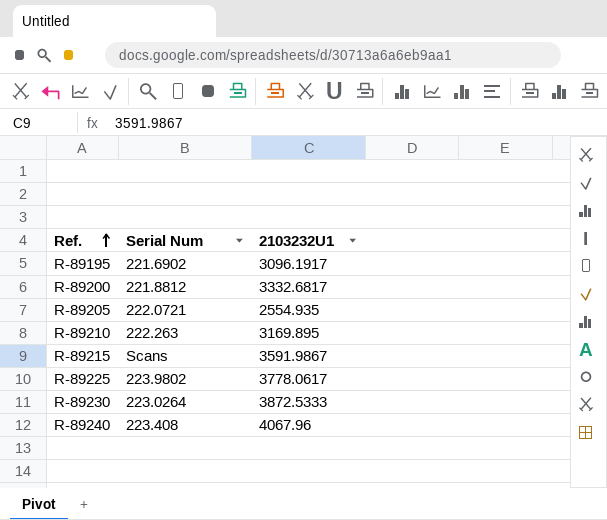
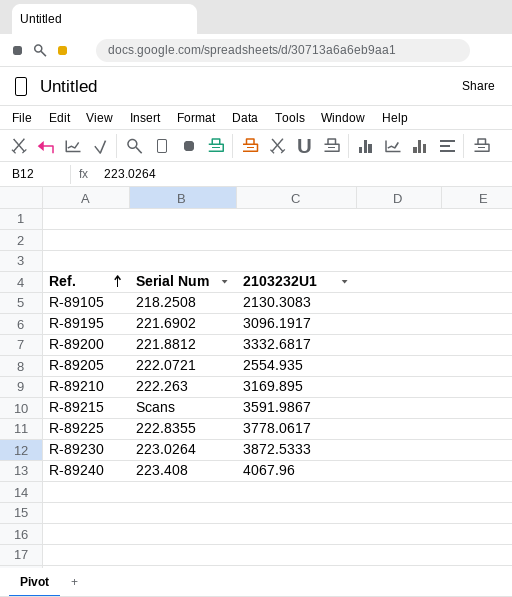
row R-89105: none -> 218.2508 | 2130.3083
R-89225 | Serial Num: 223.9802 -> 222.8355

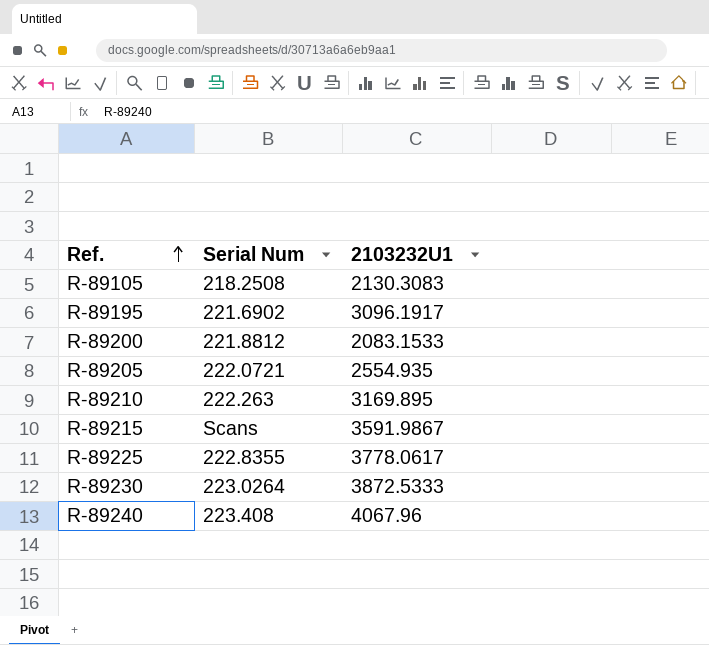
R-89200 | 2103232U1: 3332.6817 -> 2083.1533

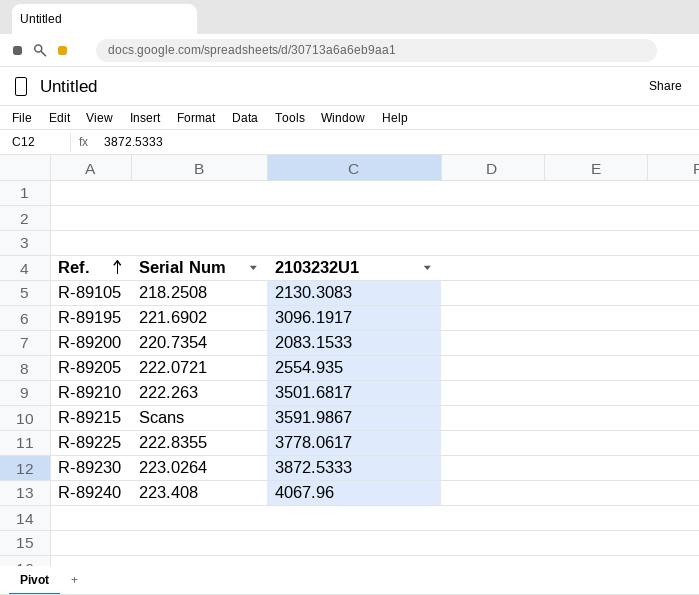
R-89200 | Serial Num: 221.8812 -> 220.7354
R-89210 | 2103232U1: 3169.895 -> 3501.6817

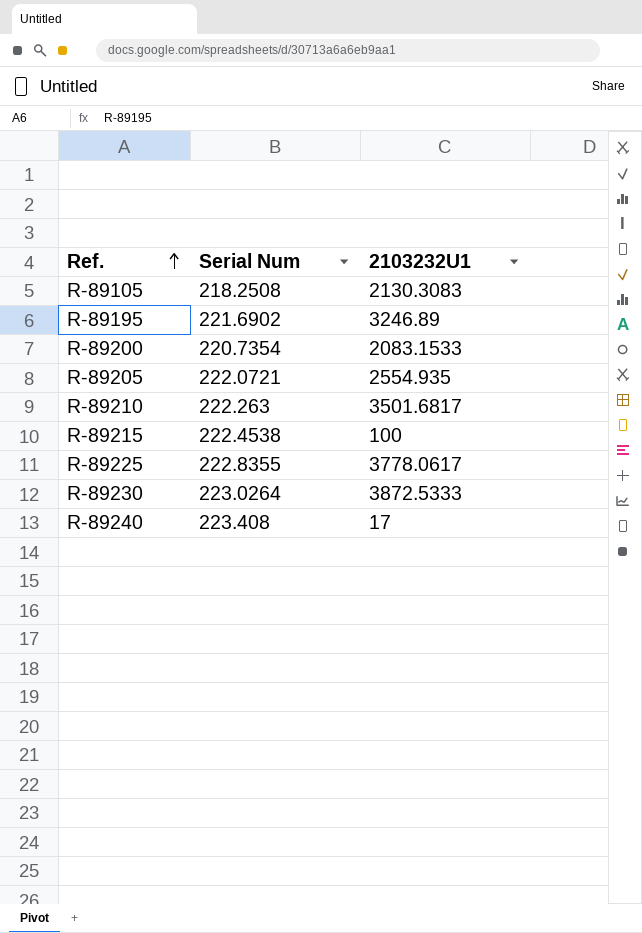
R-89195 | 2103232U1: 3096.1917 -> 3246.89
R-89215 | Serial Num: Scans -> 222.4538
R-89215 | 2103232U1: 3591.9867 -> 100
R-89240 | 2103232U1: 4067.96 -> 17

